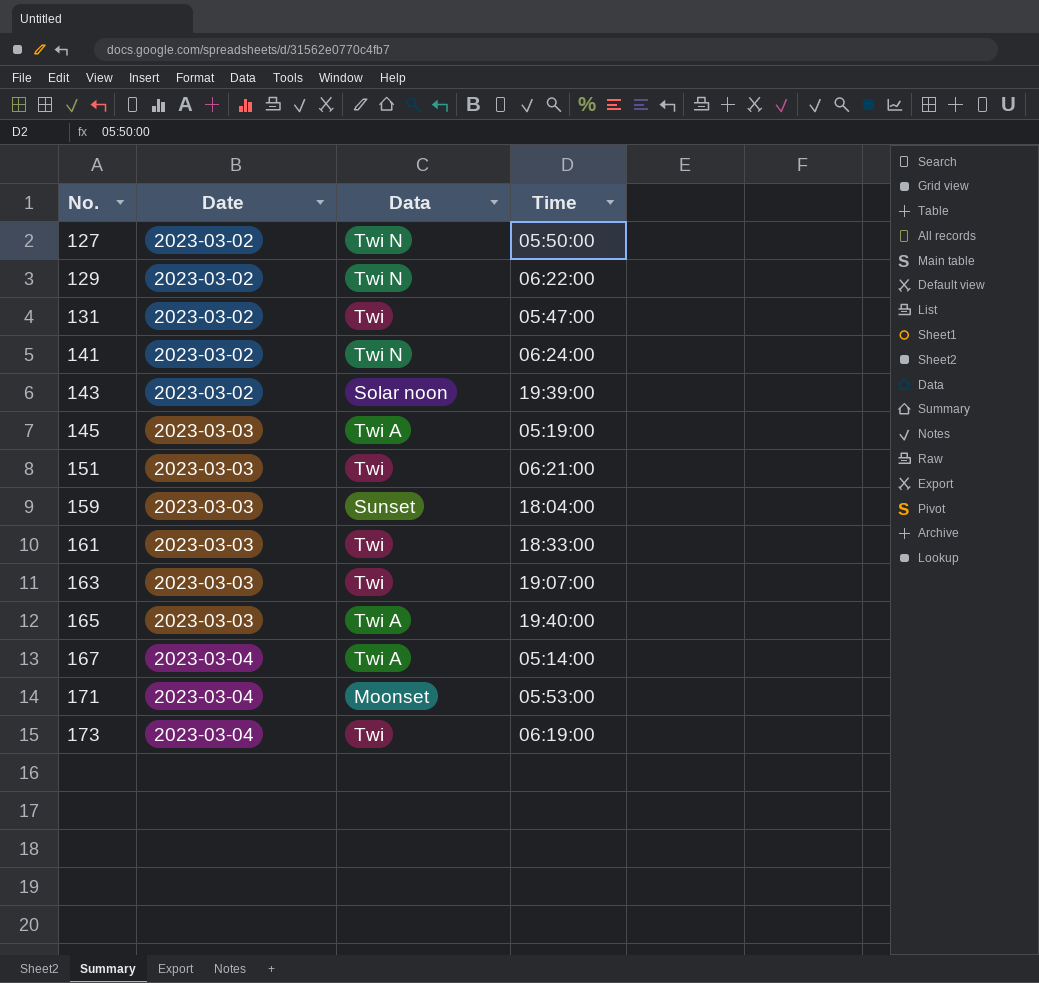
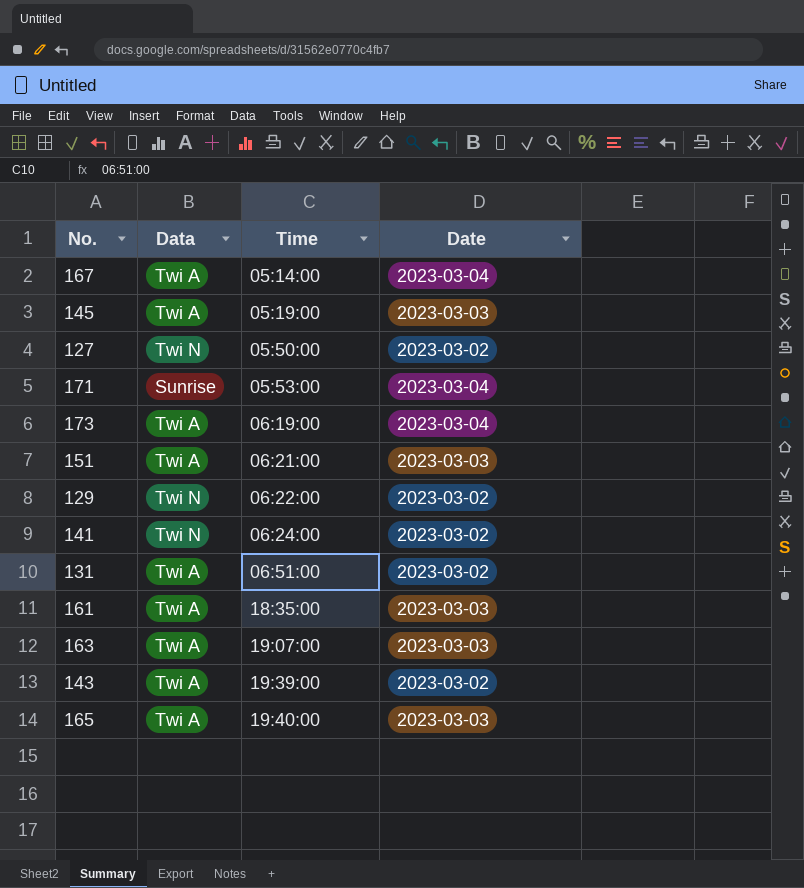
row order: No. ascending -> Time ascending
column Date | position: 2 -> 4
row 159: 2023-03-03 | Sunset | 18:04:00 -> none
171 | Data: Moonset -> Sunrise
173 | Data: Twi -> Twi A
151 | Data: Twi -> Twi A
131 | Data: Twi -> Twi A
131 | Time: 05:47:00 -> 06:51:00
161 | Data: Twi -> Twi A
161 | Time: 18:33:00 -> 18:35:00
163 | Data: Twi -> Twi A
143 | Data: Solar noon -> Twi A

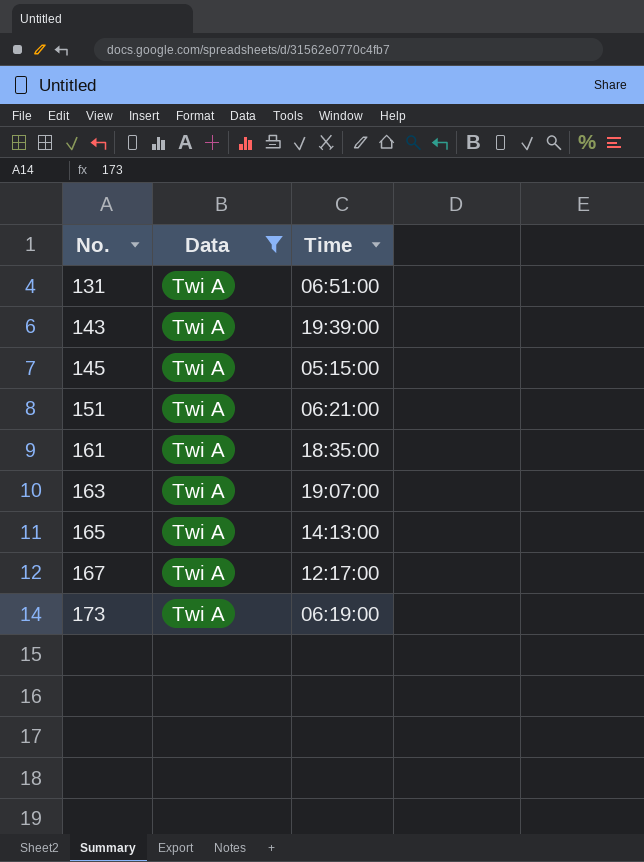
filter: none -> Data = Twi A
row order: Time ascending -> No. ascending
column Date | position: 4 -> none
145 | Time: 05:19:00 -> 05:15:00
165 | Time: 19:40:00 -> 14:13:00
167 | Time: 05:14:00 -> 12:17:00

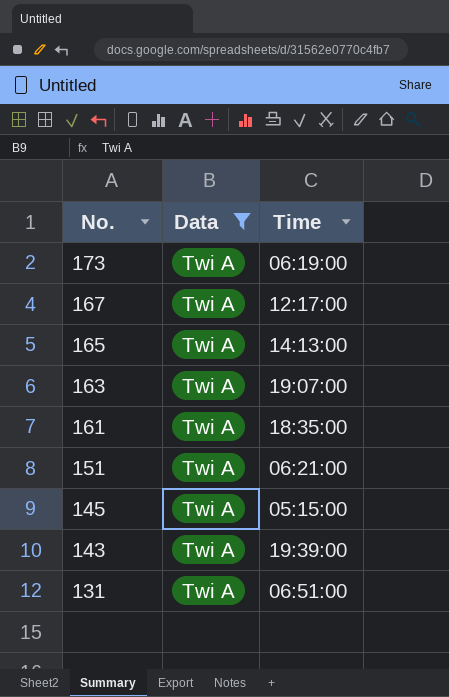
row order: No. ascending -> No. descending

